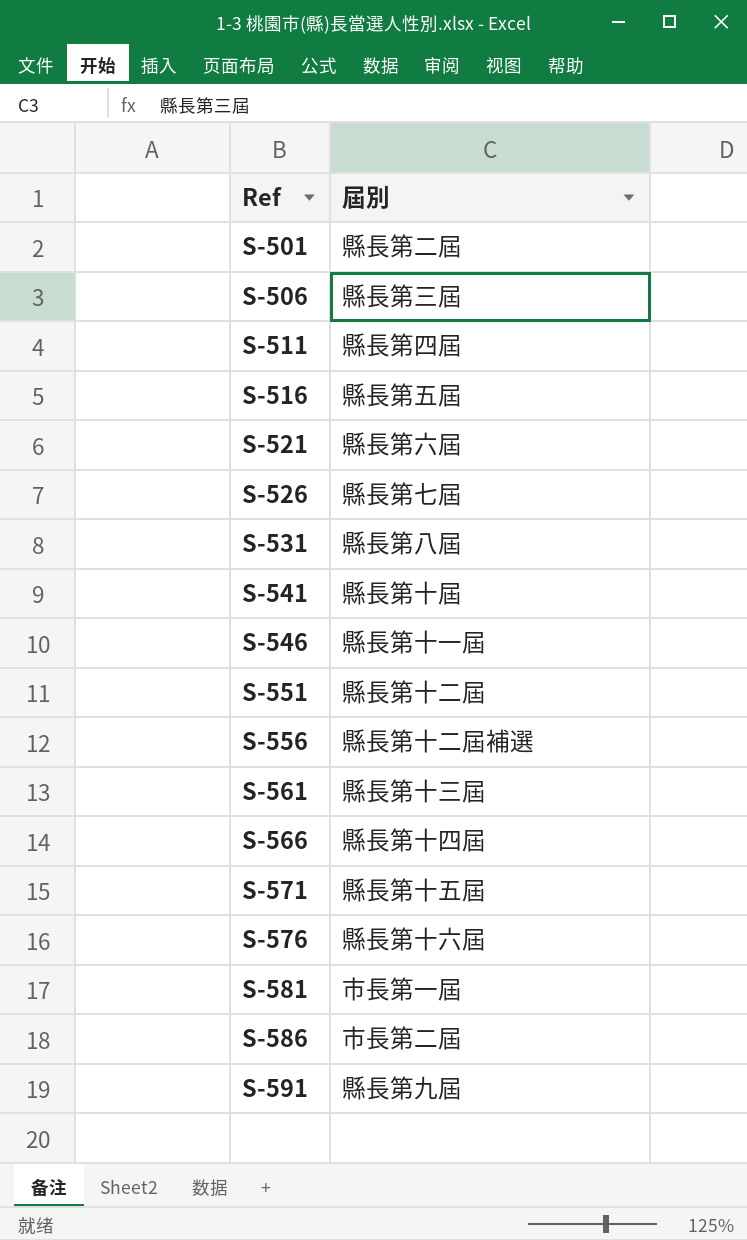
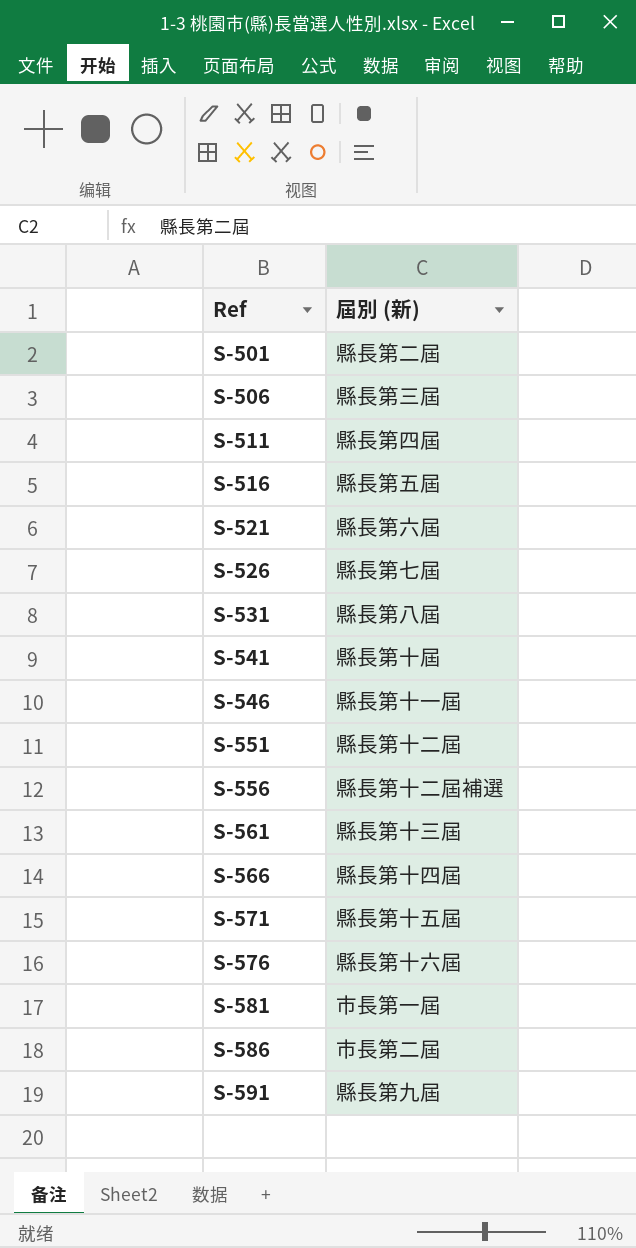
column name: 屆別 -> 屆別 (新)

